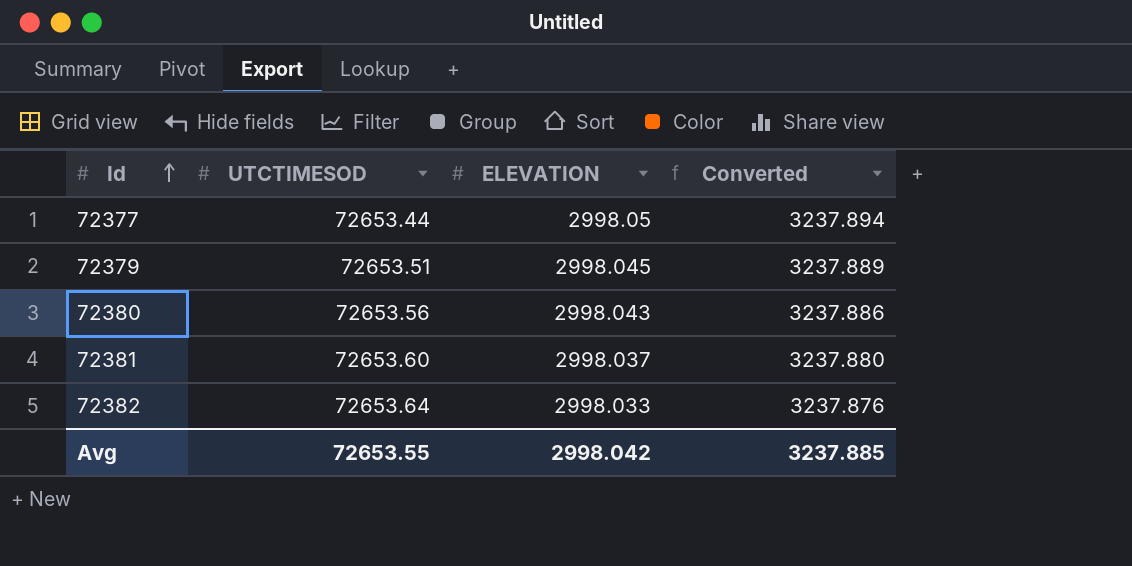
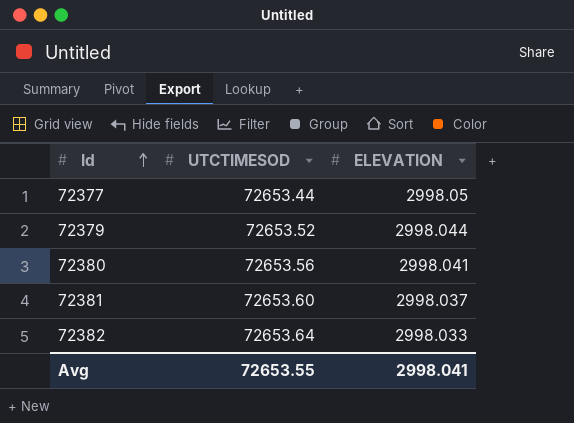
column Converted | formula: [ELEVATION] * 1.08 -> none
72379 | UTCTIMESOD: 72653.51 -> 72653.52
72379 | ELEVATION: 2998.045 -> 2998.044
72380 | ELEVATION: 2998.043 -> 2998.041
Avg | ELEVATION: 2998.042 -> 2998.041

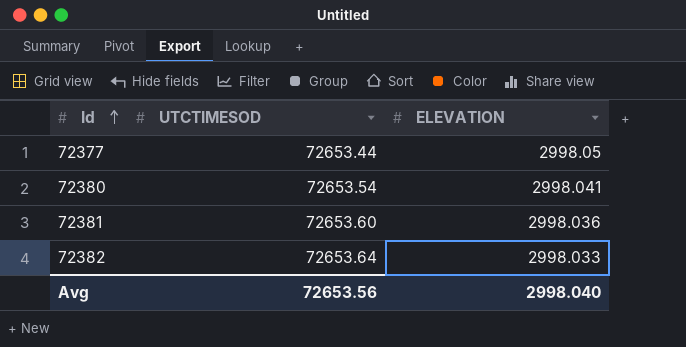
row 72379: 72653.52 | 2998.044 -> none
72380 | UTCTIMESOD: 72653.56 -> 72653.54
72381 | ELEVATION: 2998.037 -> 2998.036
Avg | UTCTIMESOD: 72653.55 -> 72653.56
Avg | ELEVATION: 2998.041 -> 2998.040

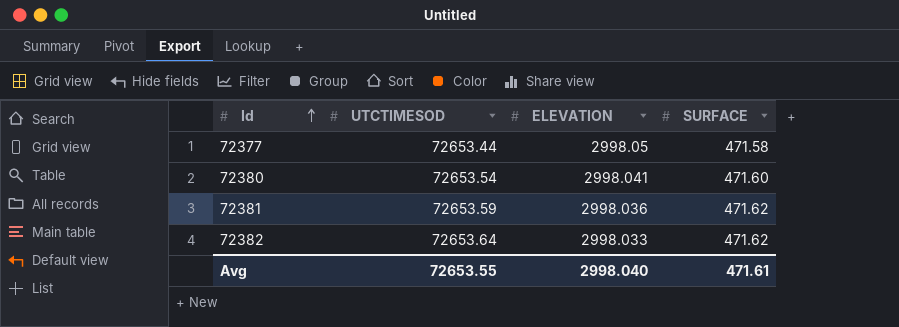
column SURFACE | position: none -> 4
72381 | UTCTIMESOD: 72653.60 -> 72653.59
Avg | UTCTIMESOD: 72653.56 -> 72653.55

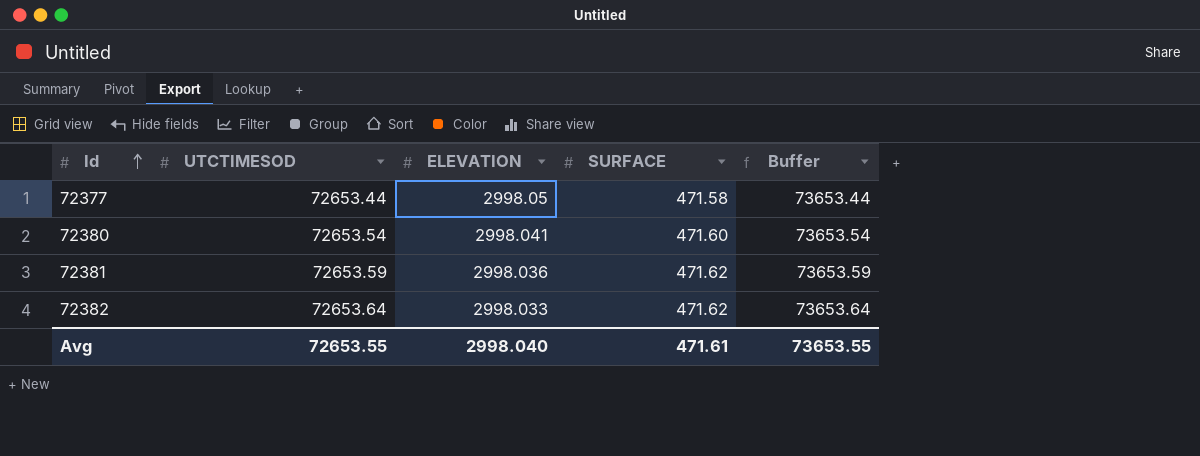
column Buffer | formula: none -> [UTCTIMESOD] + 1000

